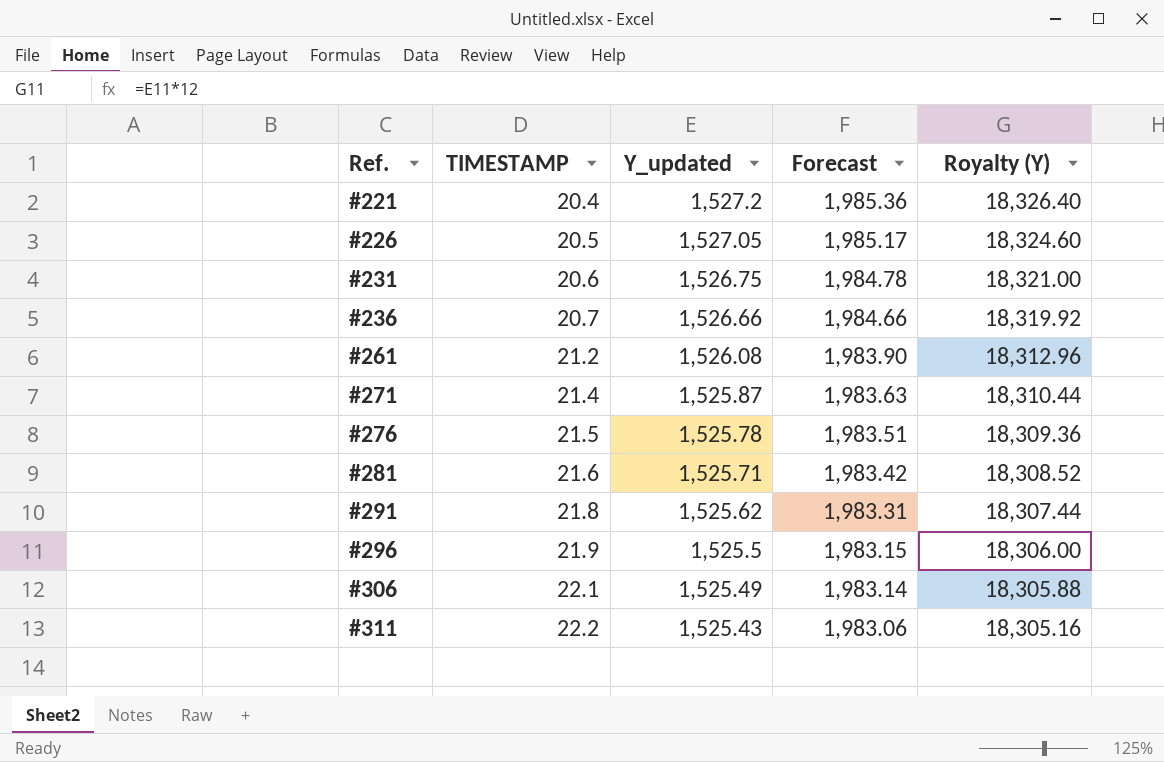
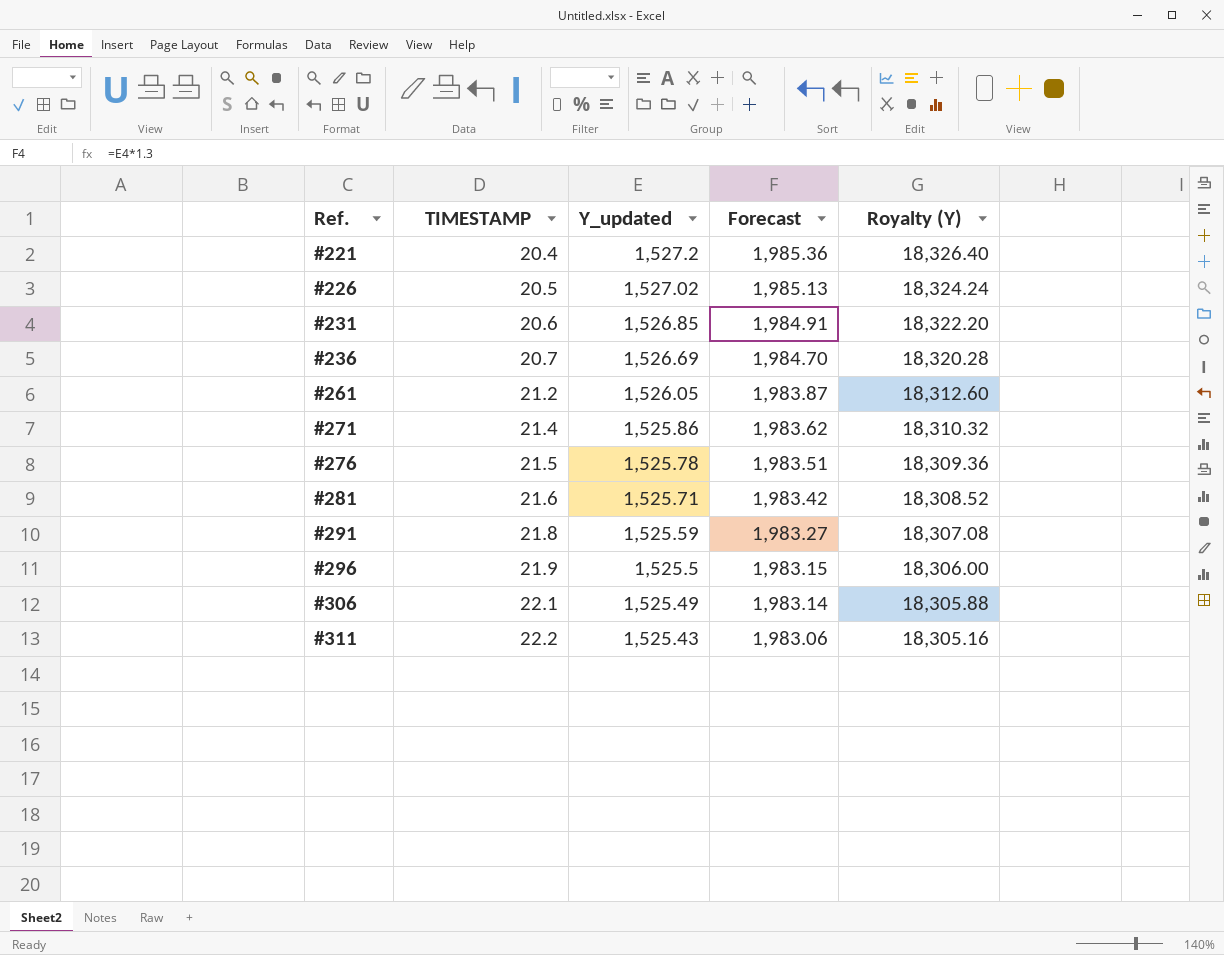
#226 | Y_updated: 1,527.05 -> 1,527.02
#226 | Forecast: 1,985.17 -> 1,985.13
#226 | Royalty (Y): 18,324.60 -> 18,324.24
#231 | Y_updated: 1,526.75 -> 1,526.85
#231 | Forecast: 1,984.78 -> 1,984.91
#231 | Royalty (Y): 18,321.00 -> 18,322.20
#236 | Y_updated: 1,526.66 -> 1,526.69
#236 | Forecast: 1,984.66 -> 1,984.70
#236 | Royalty (Y): 18,319.92 -> 18,320.28
#261 | Y_updated: 1,526.08 -> 1,526.05
#261 | Forecast: 1,983.90 -> 1,983.87
#261 | Royalty (Y): 18,312.96 -> 18,312.60
#271 | Y_updated: 1,525.87 -> 1,525.86
#271 | Forecast: 1,983.63 -> 1,983.62
#271 | Royalty (Y): 18,310.44 -> 18,310.32
#291 | Y_updated: 1,525.62 -> 1,525.59
#291 | Forecast: 1,983.31 -> 1,983.27
#291 | Royalty (Y): 18,307.44 -> 18,307.08

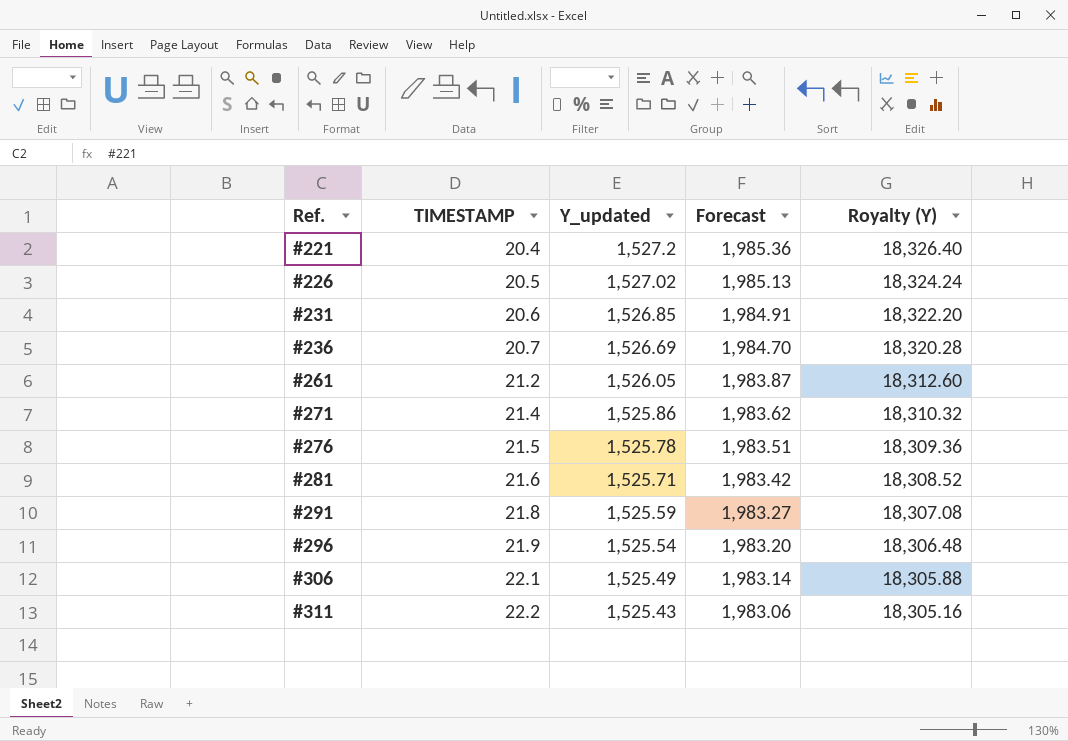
#296 | Y_updated: 1,525.5 -> 1,525.54
#296 | Forecast: 1,983.15 -> 1,983.20
#296 | Royalty (Y): 18,306.00 -> 18,306.48

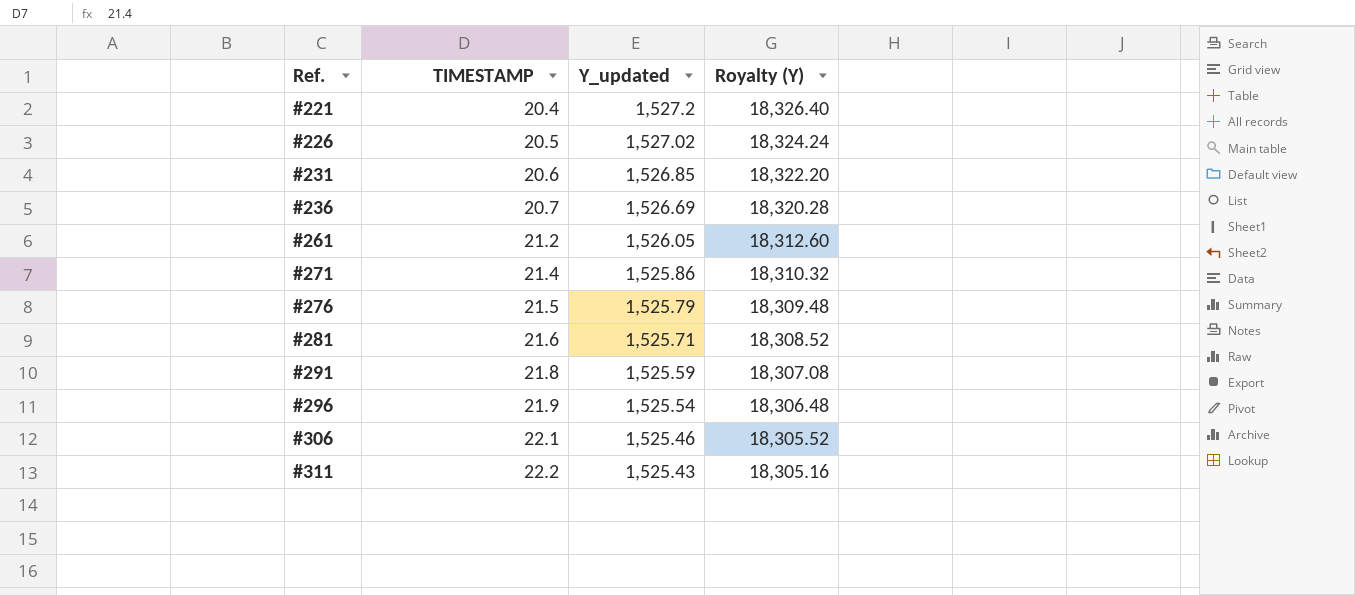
column Forecast | formula: [Y_updated] * 1.3 -> none
#276 | Y_updated: 1,525.78 -> 1,525.79
#276 | Royalty (Y): 18,309.36 -> 18,309.48
#306 | Y_updated: 1,525.49 -> 1,525.46
#306 | Royalty (Y): 18,305.88 -> 18,305.52

